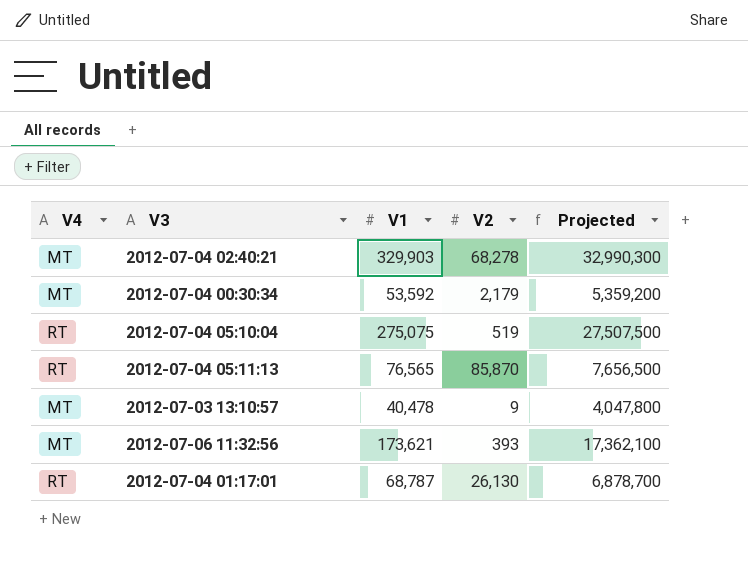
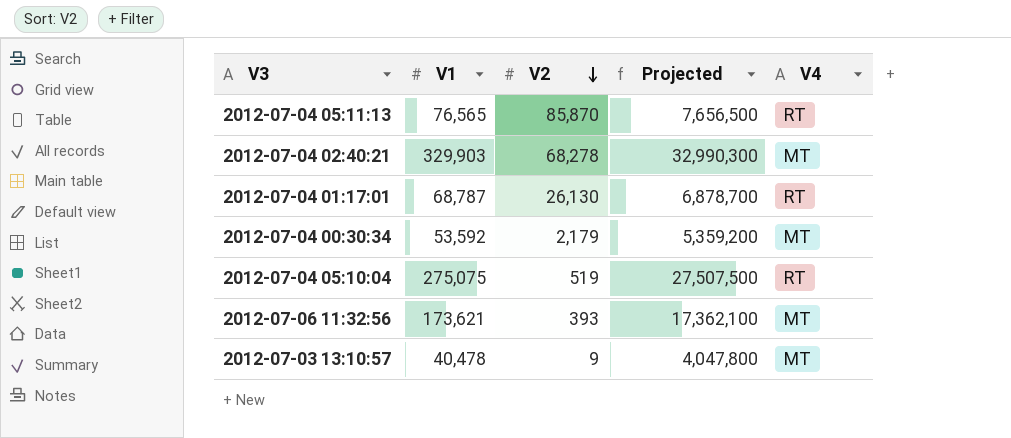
row order: none -> V2 descending
column V4 | position: 1 -> 5

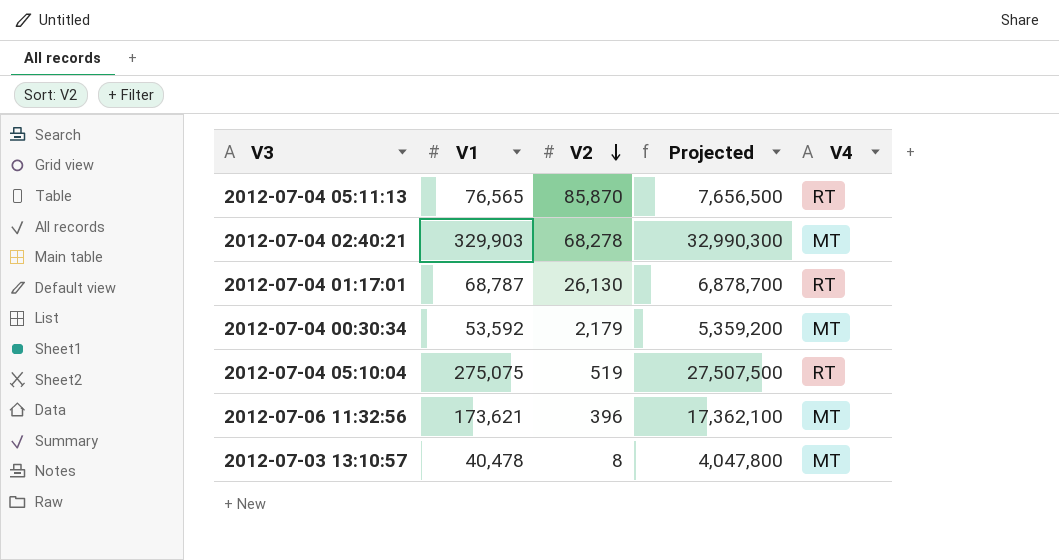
2012-07-06 11:32:56 | V2: 393 -> 396
2012-07-03 13:10:57 | V2: 9 -> 8

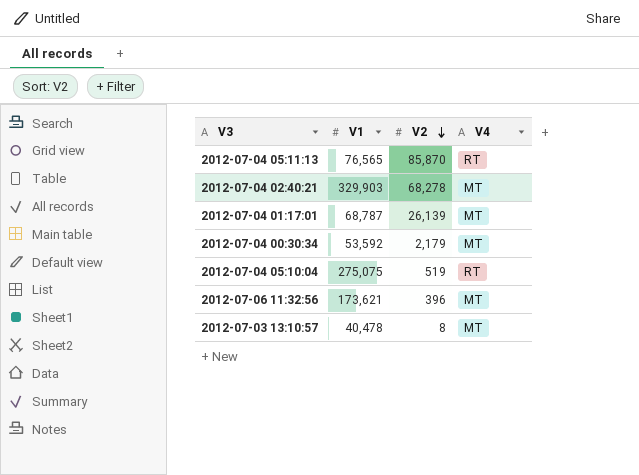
column Projected | formula: [V1] * 100 -> none
2012-07-04 01:17:01 | V2: 26,130 -> 26,139
2012-07-04 01:17:01 | V4: RT -> MT

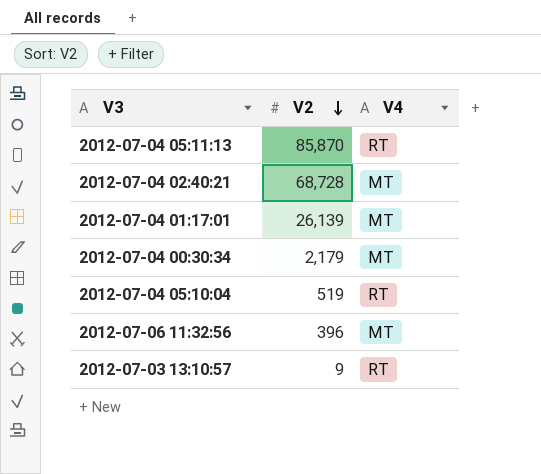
column V1 | position: 2 -> none
2012-07-04 02:40:21 | V2: 68,278 -> 68,728
2012-07-03 13:10:57 | V2: 8 -> 9
2012-07-03 13:10:57 | V4: MT -> RT

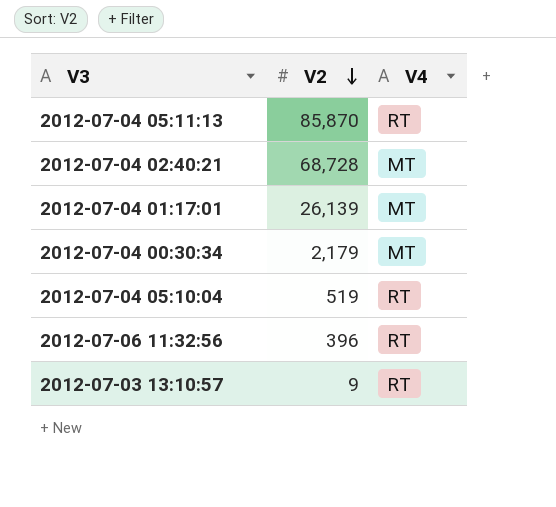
2012-07-06 11:32:56 | V4: MT -> RT

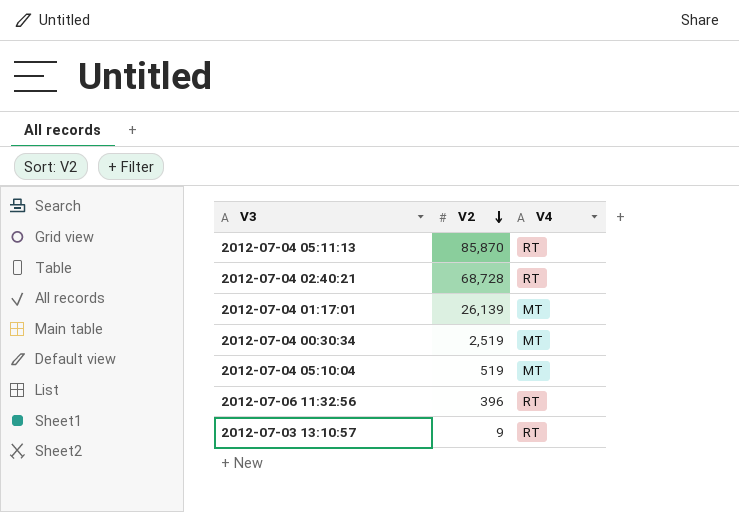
2012-07-04 02:40:21 | V4: MT -> RT
2012-07-04 00:30:34 | V2: 2,179 -> 2,519
2012-07-04 05:10:04 | V4: RT -> MT

